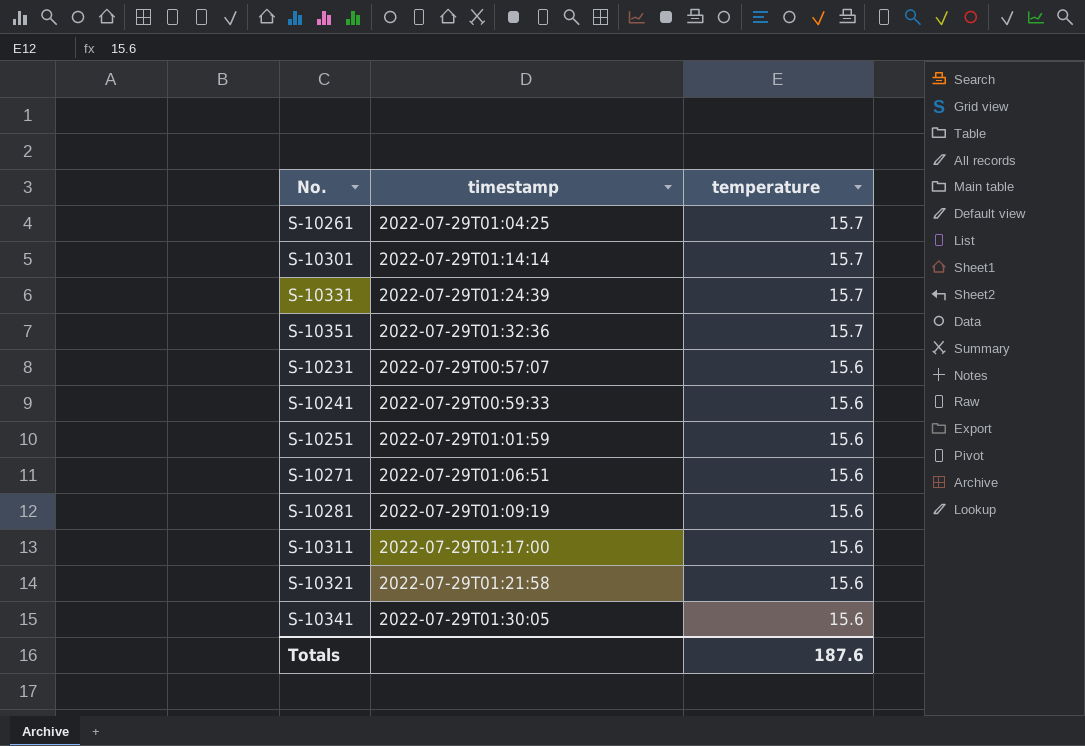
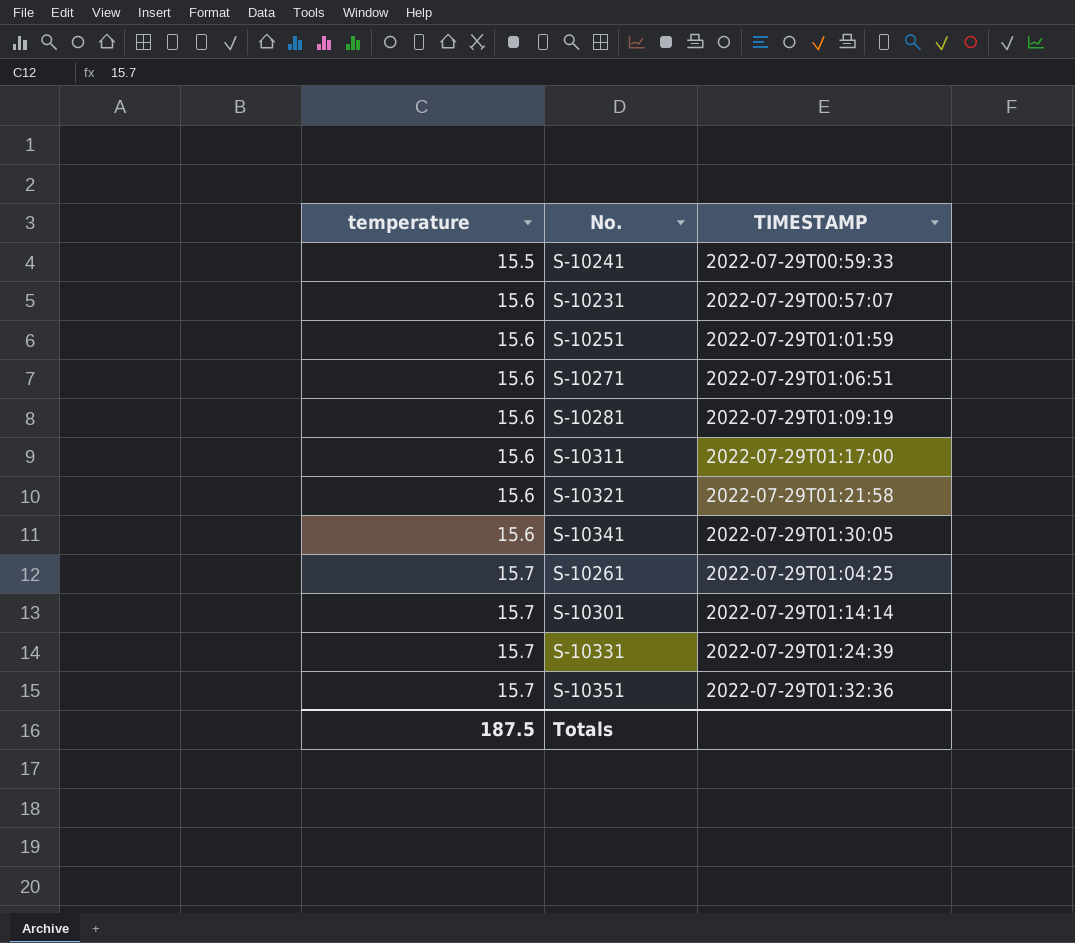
row order: temperature descending -> temperature ascending
column temperature | position: 3 -> 1
column name: timestamp -> TIMESTAMP
S-10241 | temperature: 15.6 -> 15.5
Totals | temperature: 187.6 -> 187.5

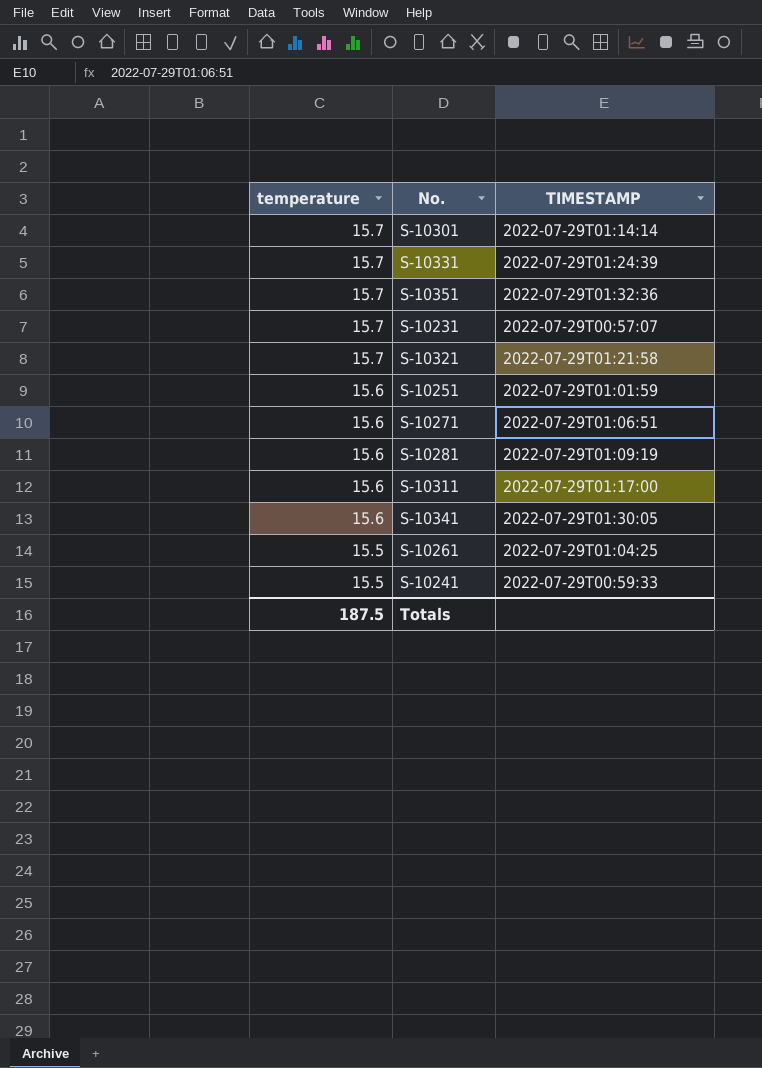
row order: temperature ascending -> temperature descending
S-10231 | temperature: 15.6 -> 15.7
S-10321 | temperature: 15.6 -> 15.7
S-10261 | temperature: 15.7 -> 15.5

